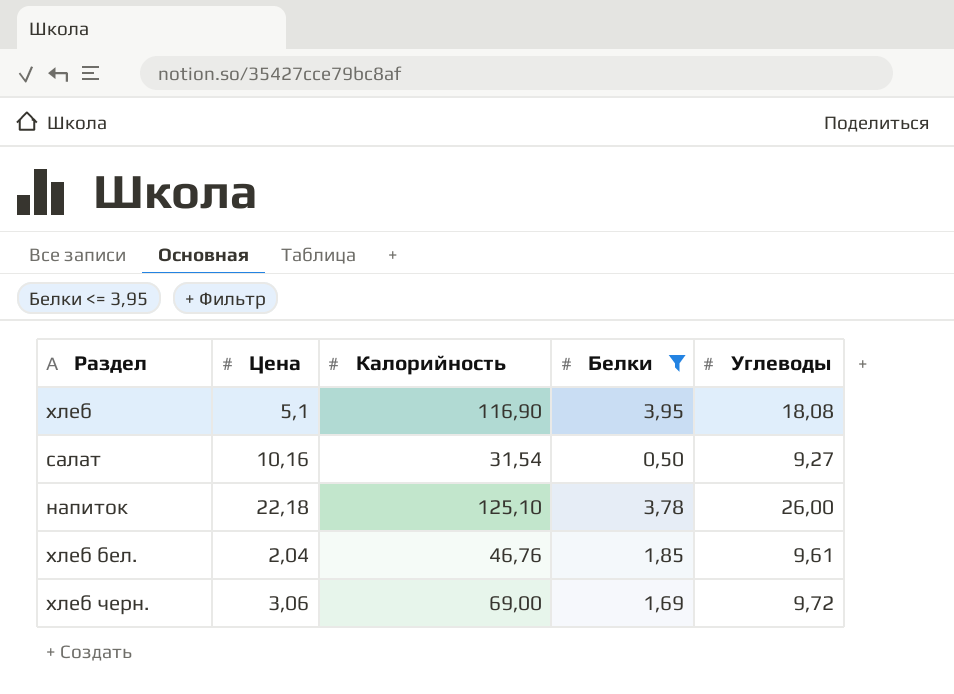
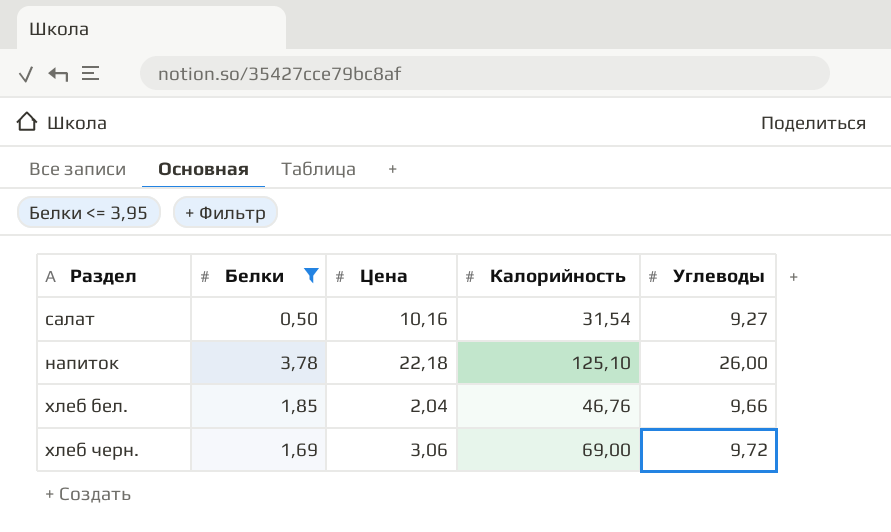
column Белки | position: 4 -> 2
row хлеб: 5,1 | 116,90 | 3,95 | 18,08 -> none
хлеб бел. | Углеводы: 9,61 -> 9,66

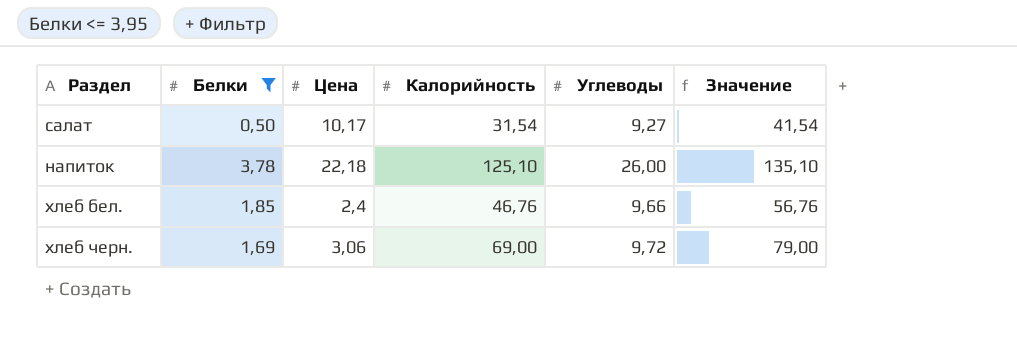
column Значение | formula: none -> [Калорийность] + 10
салат | Цена: 10,16 -> 10,17
хлеб бел. | Цена: 2,04 -> 2,4

